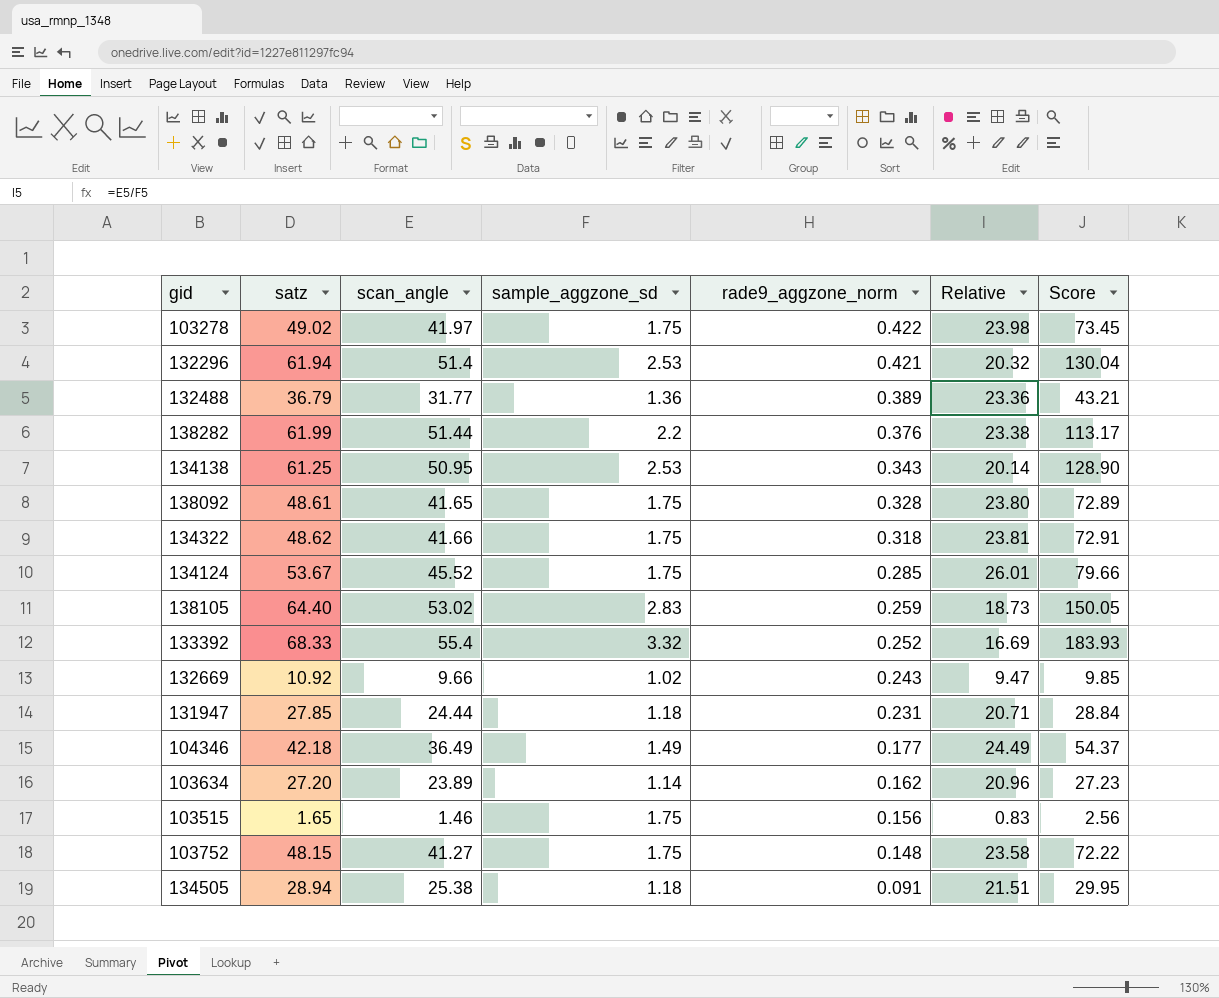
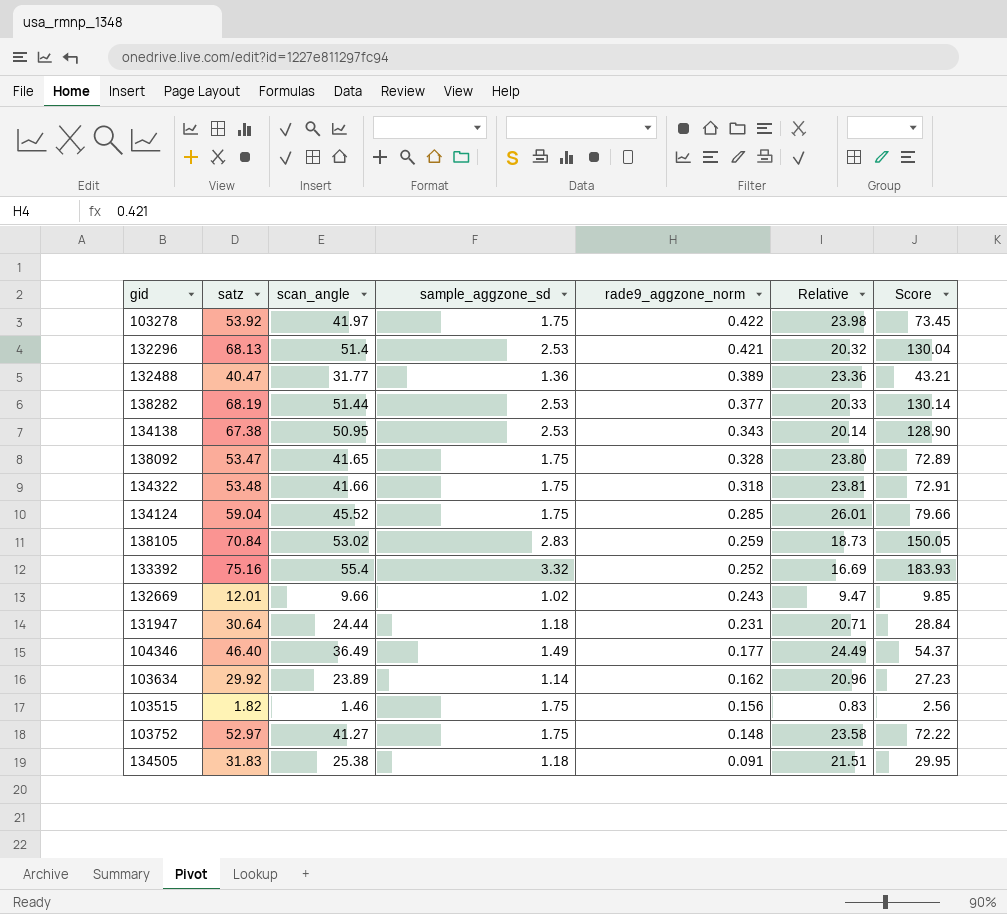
103278 | satz: 49.02 -> 53.92
132296 | satz: 61.94 -> 68.13
132488 | satz: 36.79 -> 40.47
138282 | satz: 61.99 -> 68.19
138282 | sample_aggzone_sd: 2.2 -> 2.53
138282 | rade9_aggzone_norm: 0.376 -> 0.377
138282 | Relative: 23.38 -> 20.33
138282 | Score: 113.17 -> 130.14
134138 | satz: 61.25 -> 67.38
138092 | satz: 48.61 -> 53.47
134322 | satz: 48.62 -> 53.48
134124 | satz: 53.67 -> 59.04
138105 | satz: 64.40 -> 70.84
133392 | satz: 68.33 -> 75.16
132669 | satz: 10.92 -> 12.01
131947 | satz: 27.85 -> 30.64
104346 | satz: 42.18 -> 46.40
103634 | satz: 27.20 -> 29.92
103515 | satz: 1.65 -> 1.82
103752 | satz: 48.15 -> 52.97
134505 | satz: 28.94 -> 31.83

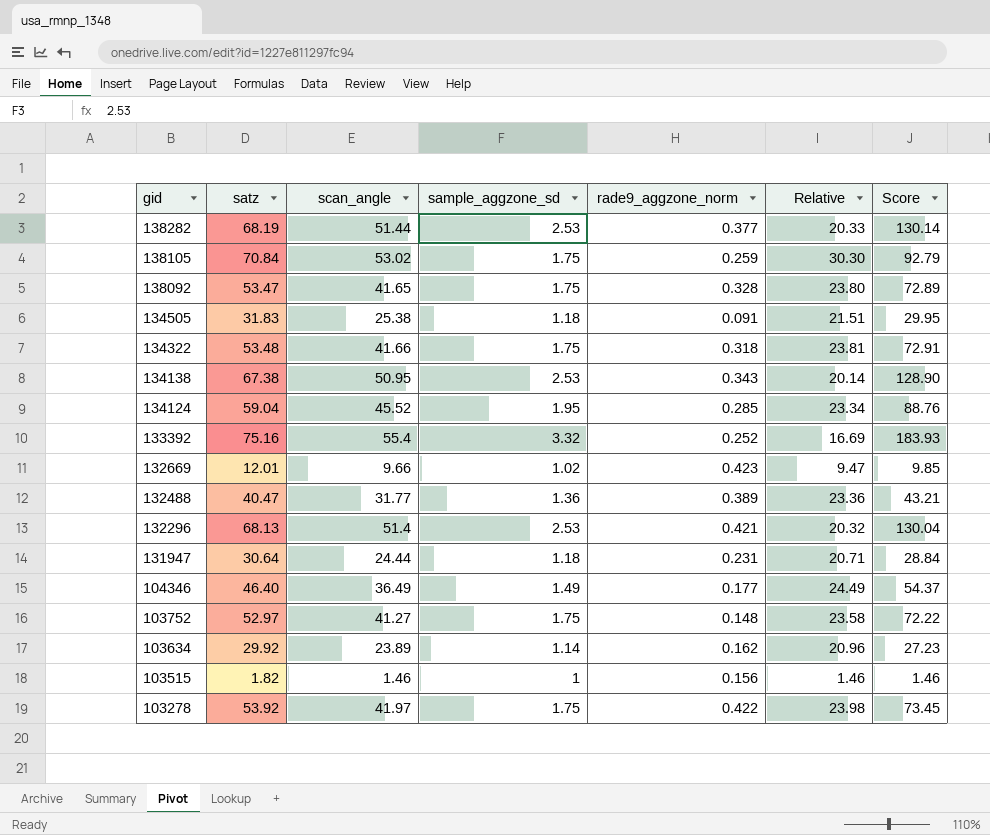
row order: rade9_aggzone_norm descending -> gid descending
138105 | sample_aggzone_sd: 2.83 -> 1.75
138105 | Relative: 18.73 -> 30.30
138105 | Score: 150.05 -> 92.79
134124 | sample_aggzone_sd: 1.75 -> 1.95
134124 | Relative: 26.01 -> 23.34
134124 | Score: 79.66 -> 88.76
132669 | rade9_aggzone_norm: 0.243 -> 0.423
103515 | sample_aggzone_sd: 1.75 -> 1
103515 | Relative: 0.83 -> 1.46
103515 | Score: 2.56 -> 1.46

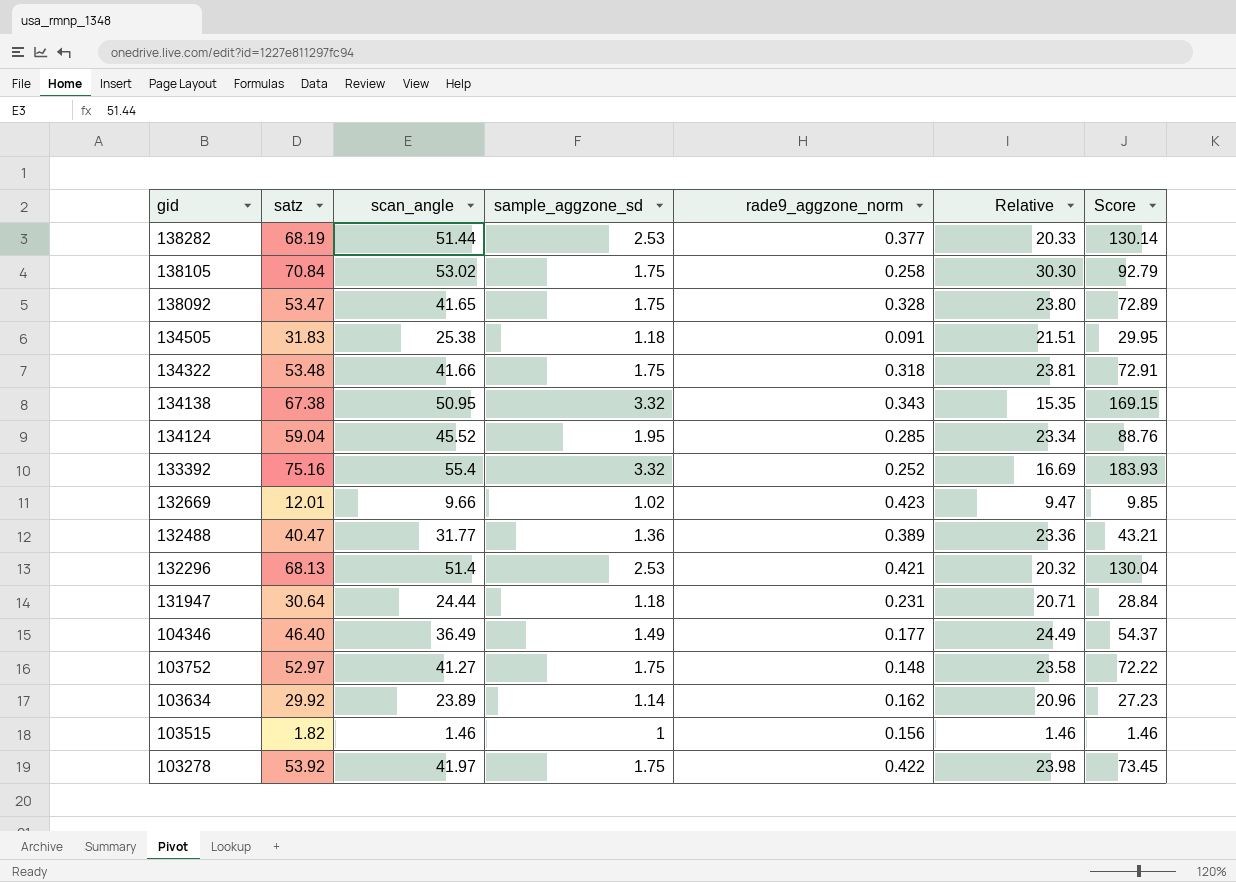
138105 | rade9_aggzone_norm: 0.259 -> 0.258
134138 | sample_aggzone_sd: 2.53 -> 3.32
134138 | Relative: 20.14 -> 15.35
134138 | Score: 128.90 -> 169.15

